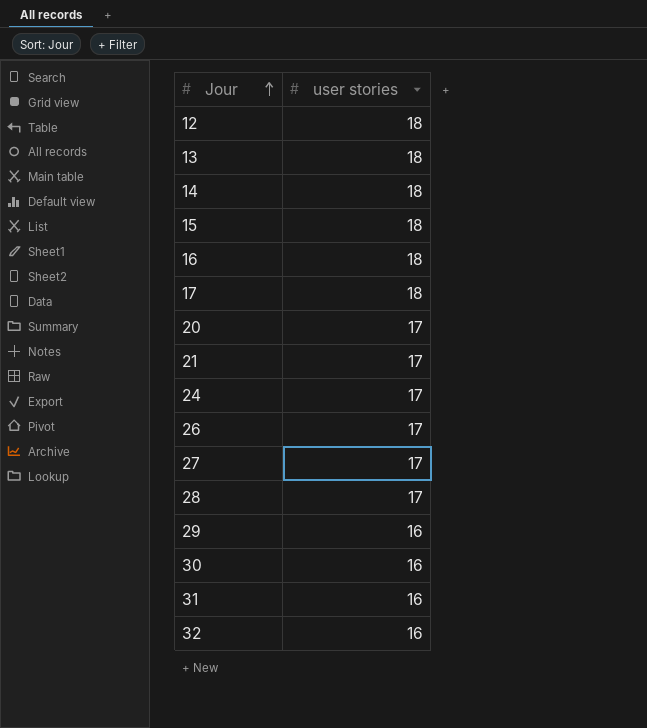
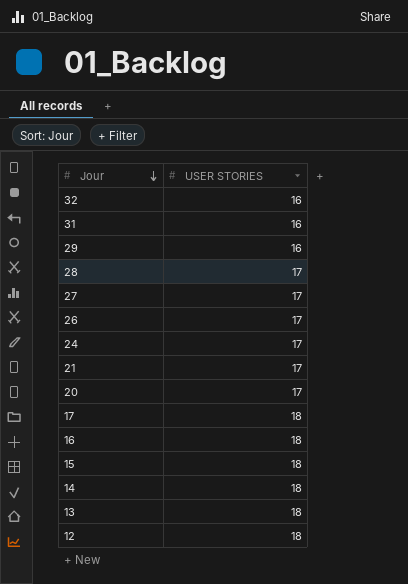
row order: Jour ascending -> Jour descending
column name: user stories -> USER STORIES
row 30: 16 -> none

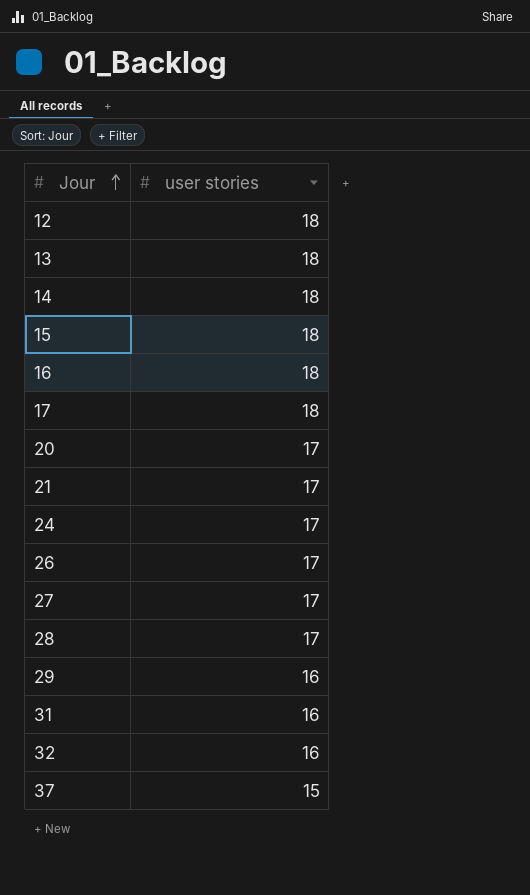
row order: Jour descending -> Jour ascending
column name: USER STORIES -> user stories
row 37: none -> 15

